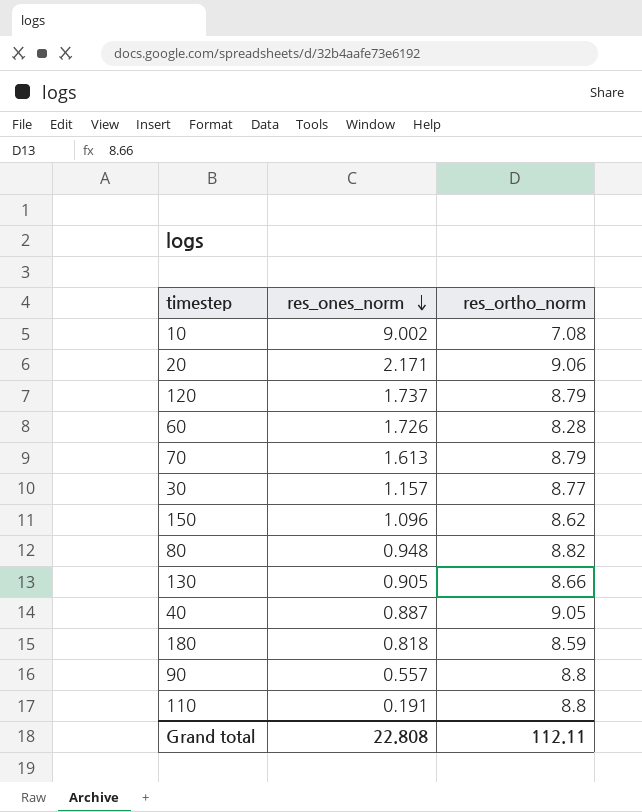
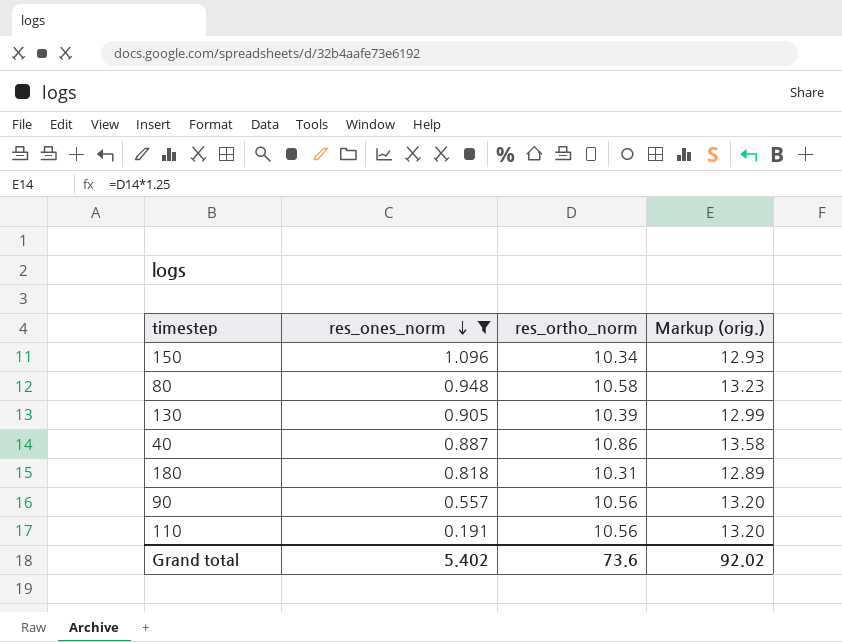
filter: none -> res_ones_norm <= 1.096
column Markup (orig.) | formula: none -> [res_ortho_norm] * 1.25
150 | res_ortho_norm: 8.62 -> 10.34
80 | res_ortho_norm: 8.82 -> 10.58
130 | res_ortho_norm: 8.66 -> 10.39
40 | res_ortho_norm: 9.05 -> 10.86
180 | res_ortho_norm: 8.59 -> 10.31
90 | res_ortho_norm: 8.8 -> 10.56
110 | res_ortho_norm: 8.8 -> 10.56
Grand total | res_ones_norm: 22.808 -> 5.402
Grand total | res_ortho_norm: 112.11 -> 73.6

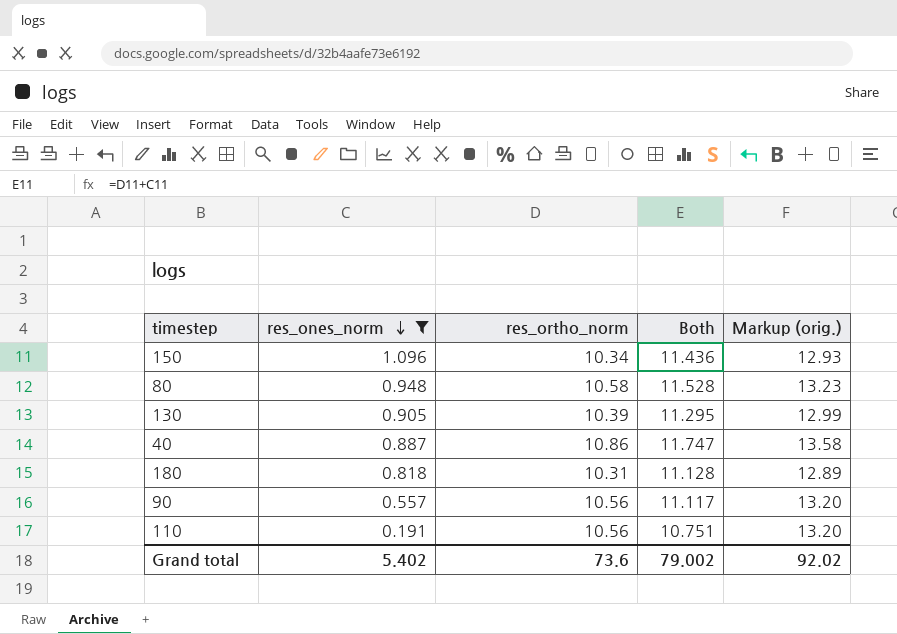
column Both | formula: none -> [res_ones_norm] + [res_ortho_norm]

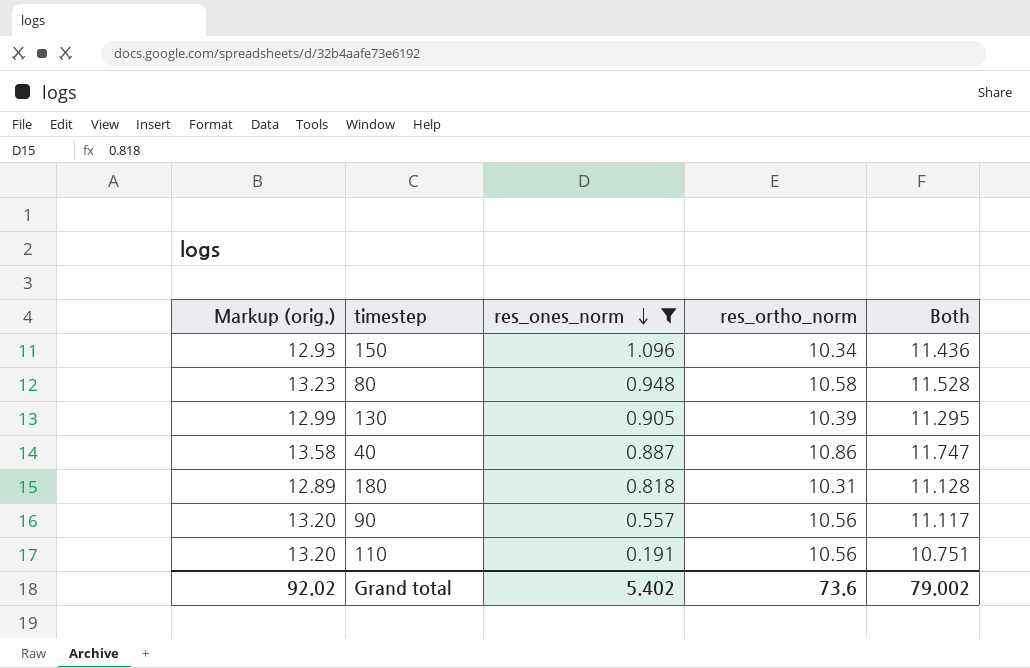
column Markup (orig.) | position: 5 -> 1

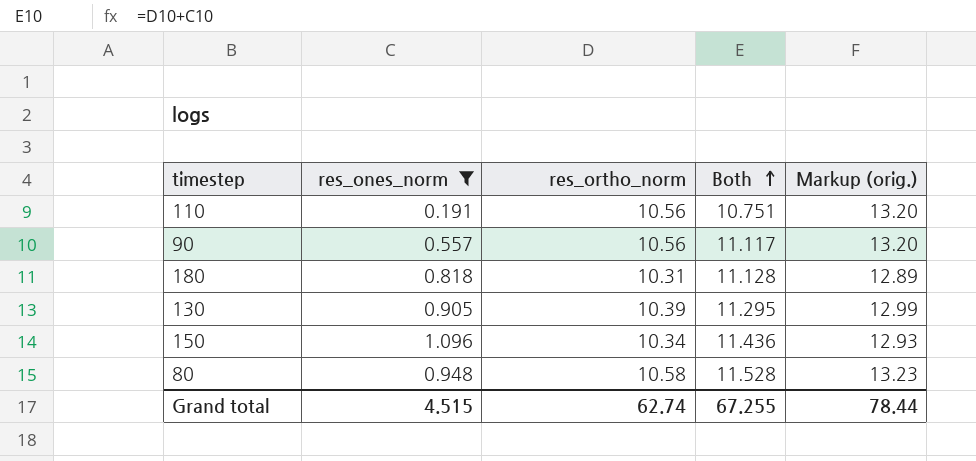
row order: res_ones_norm descending -> Both ascending
column Markup (orig.) | position: 1 -> 5
row 40: 13.58 | 0.887 | 10.86 | 11.747 -> none
Grand total | res_ones_norm: 5.402 -> 4.515
Grand total | res_ortho_norm: 73.6 -> 62.74
Grand total | Both: 79.002 -> 67.255
Grand total | Markup (orig.): 92.02 -> 78.44

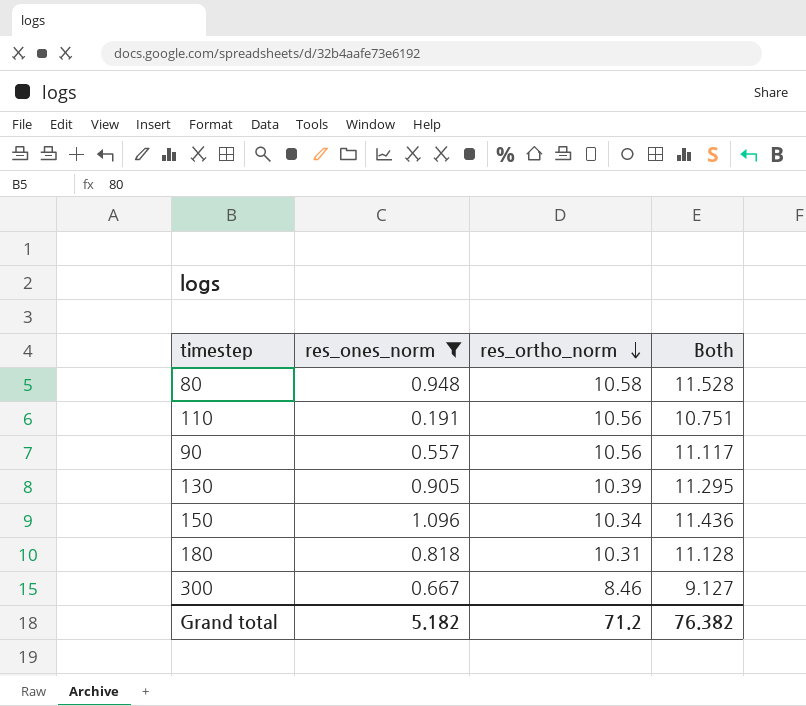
row order: Both ascending -> res_ortho_norm descending
column Markup (orig.) | formula: [res_ortho_norm] * 1.25 -> none
row 300: none -> 0.667 | 8.46 | 9.127
Grand total | res_ones_norm: 4.515 -> 5.182
Grand total | res_ortho_norm: 62.74 -> 71.2
Grand total | Both: 67.255 -> 76.382

